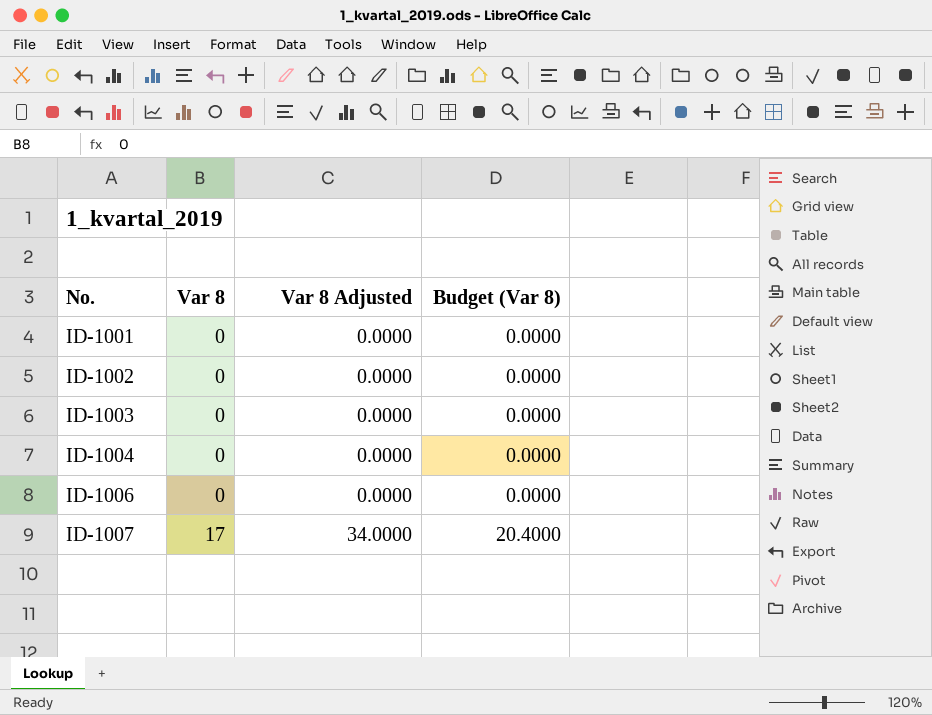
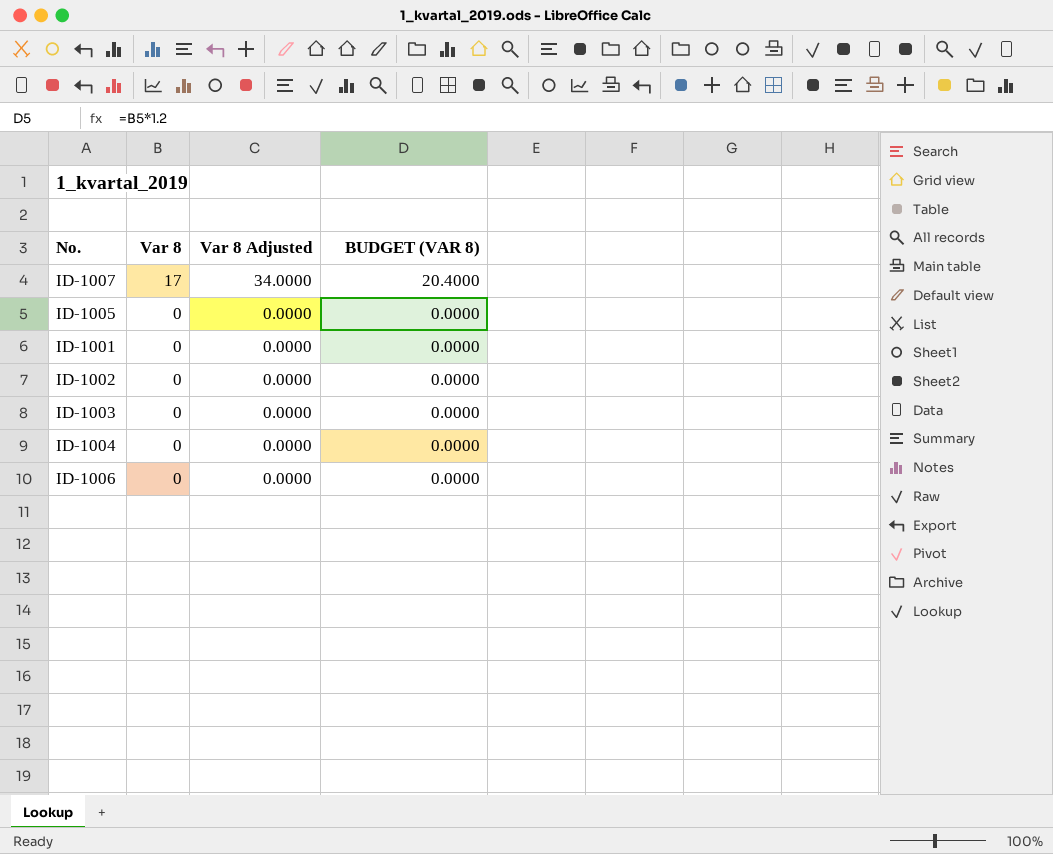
row order: No. ascending -> Var 8 descending
column name: Budget (Var 8) -> BUDGET (VAR 8)
row ID-1005: none -> 0 | 0.0000 | 0.0000

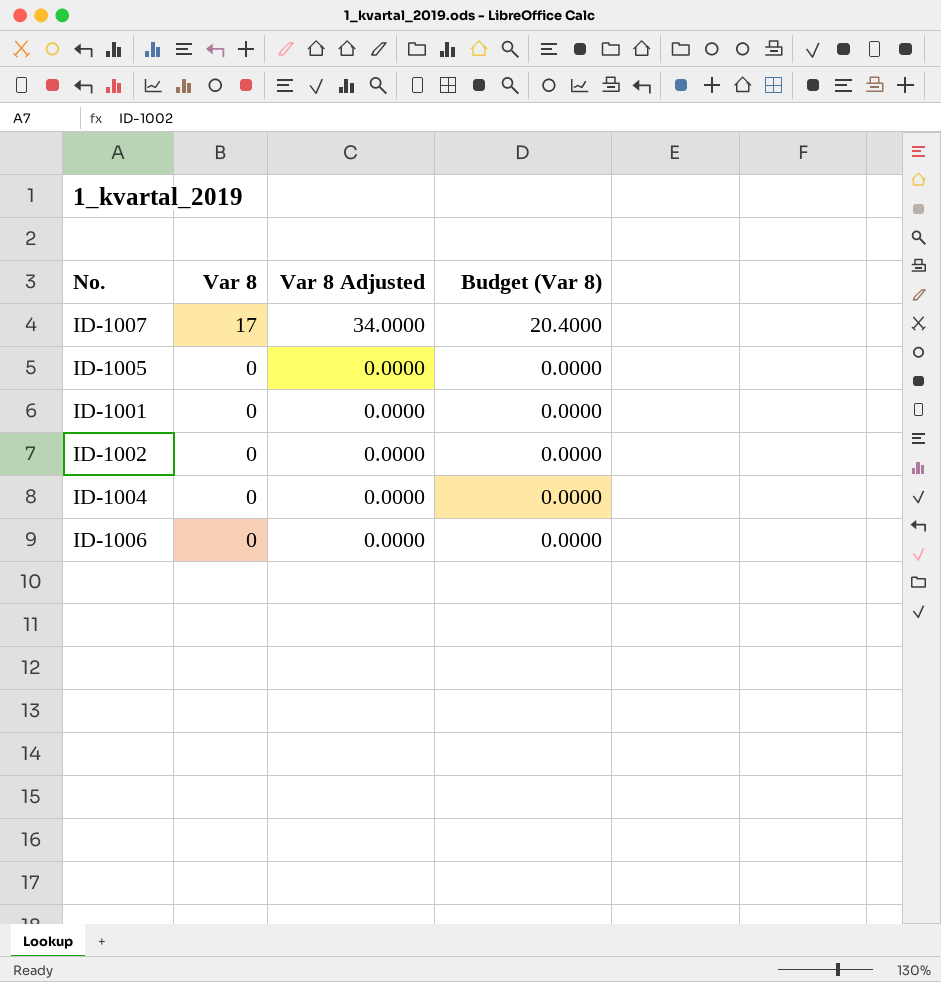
column name: BUDGET (VAR 8) -> Budget (Var 8)
row ID-1003: 0 | 0.0000 | 0.0000 -> none

